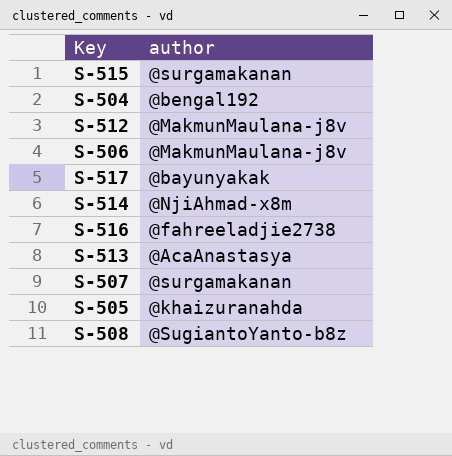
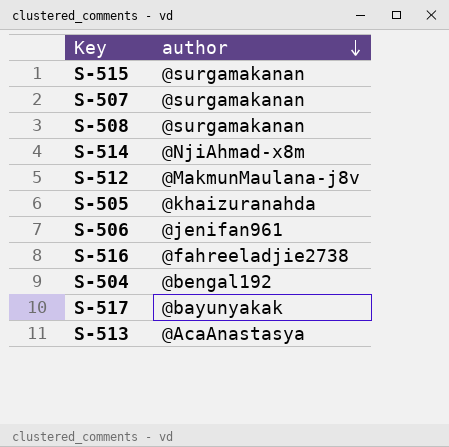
row order: none -> author descending
S-508 | author: @SugiantoYanto-b8z -> @surgamakanan
S-506 | author: @MakmunMaulana-j8v -> @jenifan961

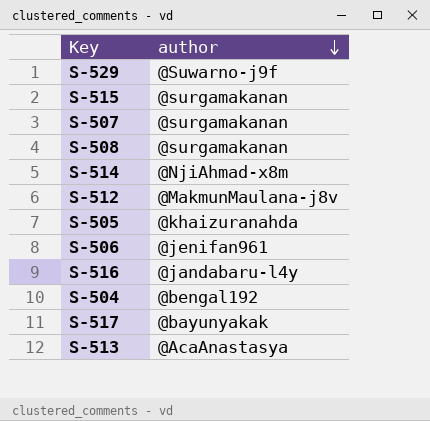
row S-529: none -> @Suwarno-j9f
S-516 | author: @fahreeladjie2738 -> @jandabaru-l4y

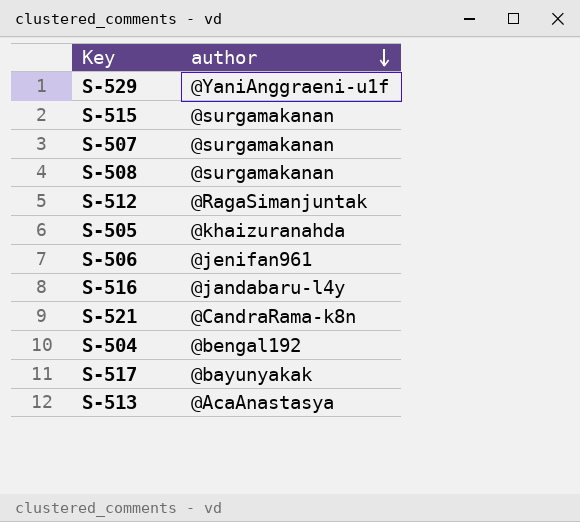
row S-514: @NjiAhmad-x8m -> none
S-529 | author: @Suwarno-j9f -> @YaniAnggraeni-u1f
S-512 | author: @MakmunMaulana-j8v -> @RagaSimanjuntak
row S-521: none -> @CandraRama-k8n

